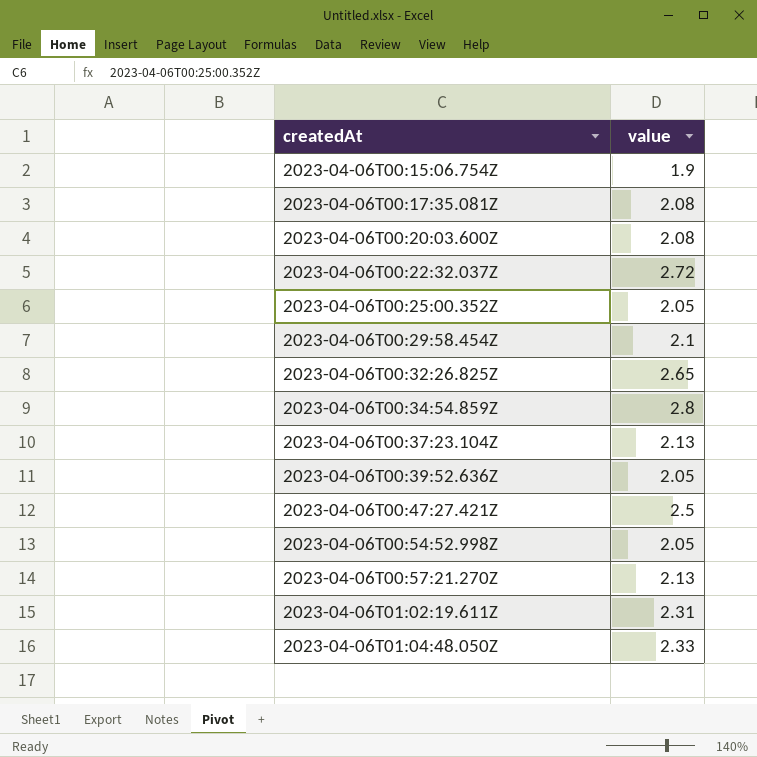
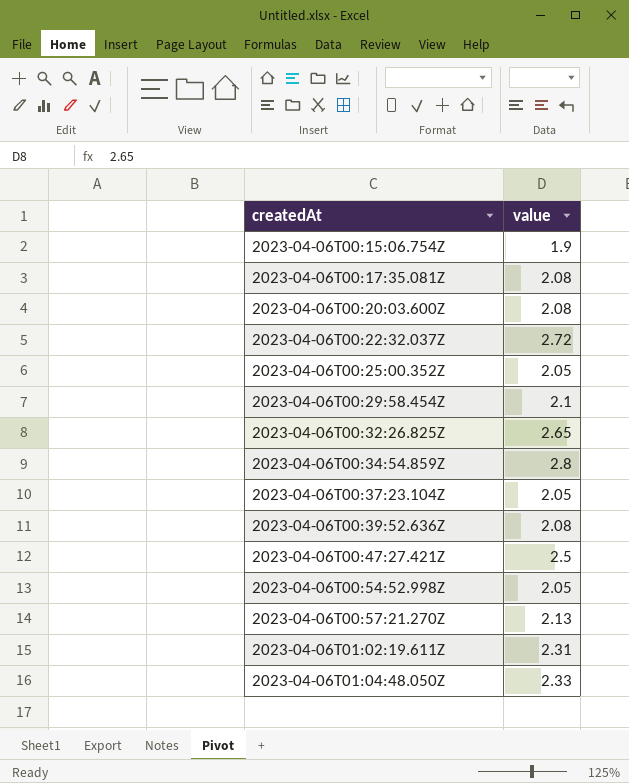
2023-04-06T00:37:23.104Z | value: 2.13 -> 2.05
2023-04-06T00:39:52.636Z | value: 2.05 -> 2.08

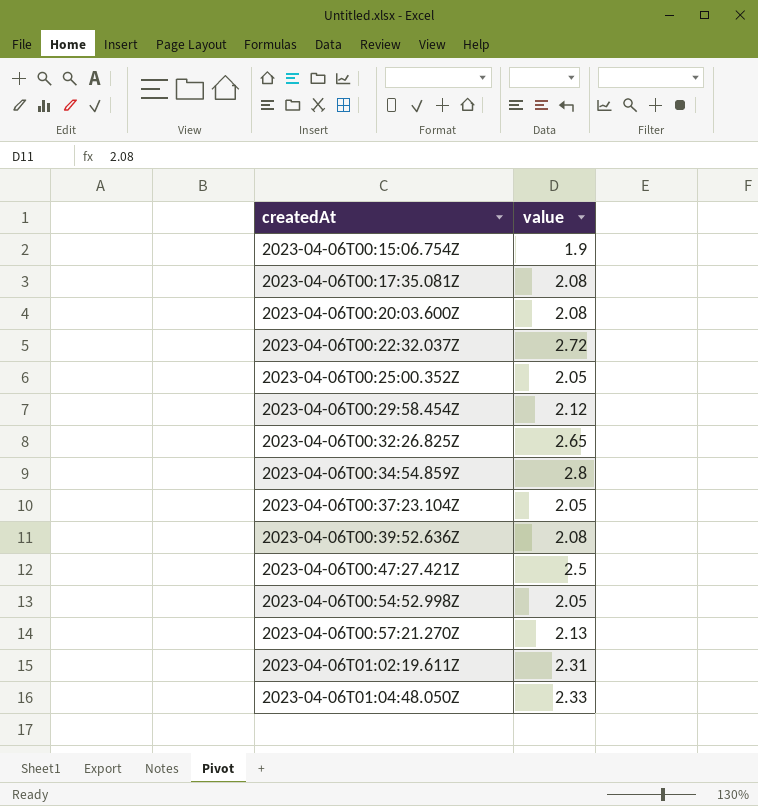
2023-04-06T00:29:58.454Z | value: 2.1 -> 2.12

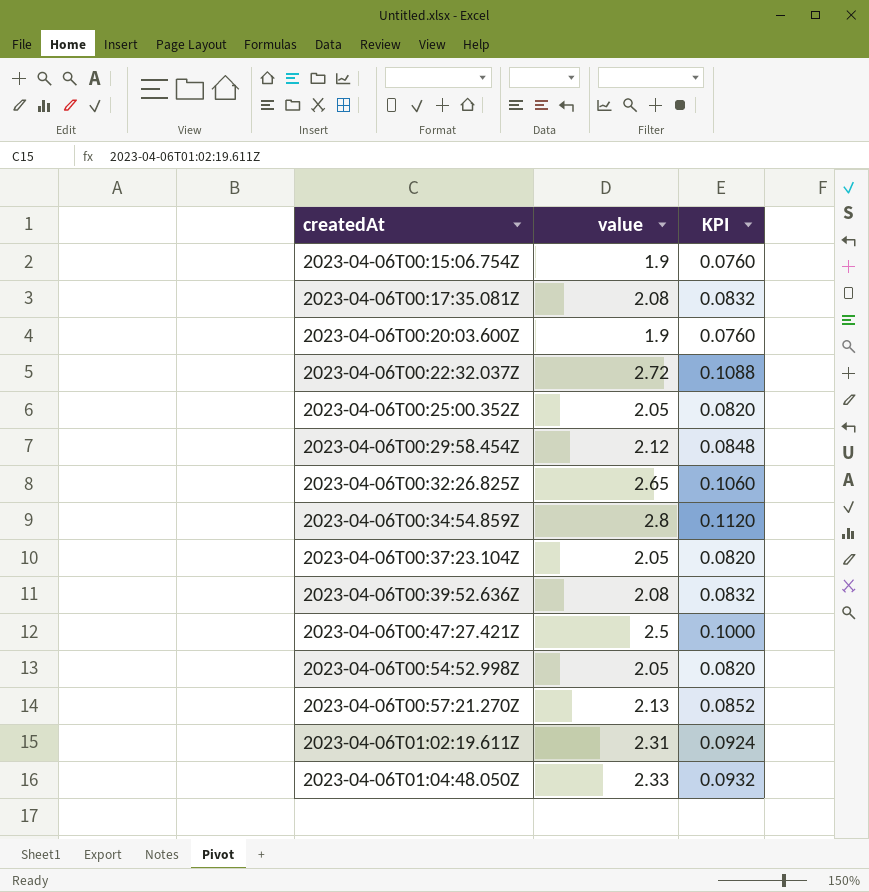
column KPI | formula: none -> [value] * 0.04
2023-04-06T00:20:03.600Z | value: 2.08 -> 1.9

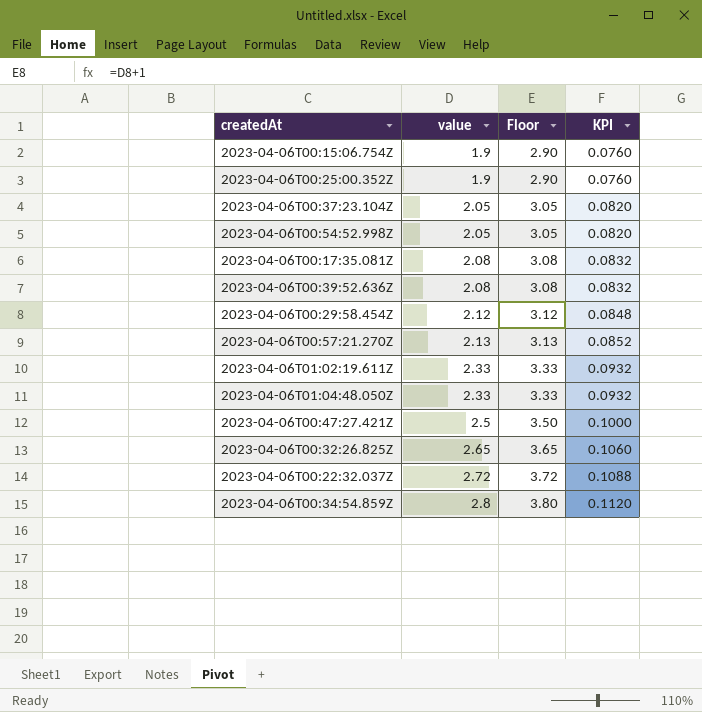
row order: createdAt ascending -> value ascending
column Floor | formula: none -> [value] + 1
row 2023-04-06T00:20:03.600Z: 1.9 | 0.0760 -> none
2023-04-06T00:25:00.352Z | value: 2.05 -> 1.9
2023-04-06T00:25:00.352Z | KPI: 0.0820 -> 0.0760
2023-04-06T01:02:19.611Z | value: 2.31 -> 2.33
2023-04-06T01:02:19.611Z | KPI: 0.0924 -> 0.0932

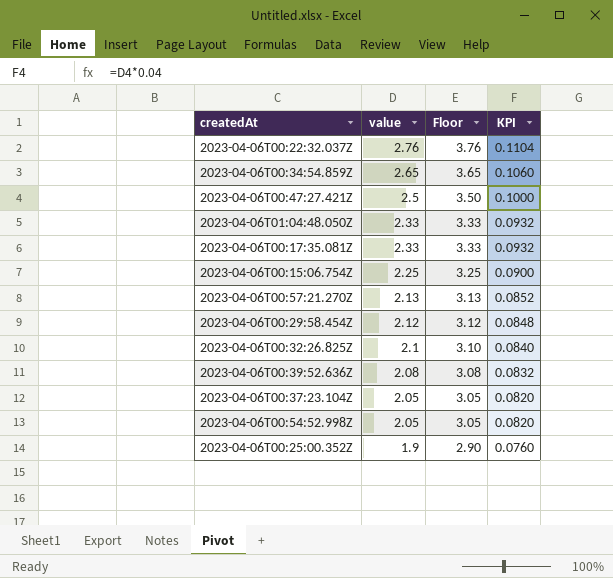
row order: value ascending -> value descending
row 2023-04-06T01:02:19.611Z: 2.33 | 3.33 | 0.0932 -> none
2023-04-06T00:22:32.037Z | value: 2.72 -> 2.76
2023-04-06T00:22:32.037Z | Floor: 3.72 -> 3.76
2023-04-06T00:22:32.037Z | KPI: 0.1088 -> 0.1104
2023-04-06T00:34:54.859Z | value: 2.8 -> 2.65
2023-04-06T00:34:54.859Z | Floor: 3.80 -> 3.65
2023-04-06T00:34:54.859Z | KPI: 0.1120 -> 0.1060
2023-04-06T00:17:35.081Z | value: 2.08 -> 2.33
2023-04-06T00:17:35.081Z | Floor: 3.08 -> 3.33
2023-04-06T00:17:35.081Z | KPI: 0.0832 -> 0.0932
2023-04-06T00:15:06.754Z | value: 1.9 -> 2.25
2023-04-06T00:15:06.754Z | Floor: 2.90 -> 3.25
2023-04-06T00:15:06.754Z | KPI: 0.0760 -> 0.0900
2023-04-06T00:32:26.825Z | value: 2.65 -> 2.1
2023-04-06T00:32:26.825Z | Floor: 3.65 -> 3.10
2023-04-06T00:32:26.825Z | KPI: 0.1060 -> 0.0840

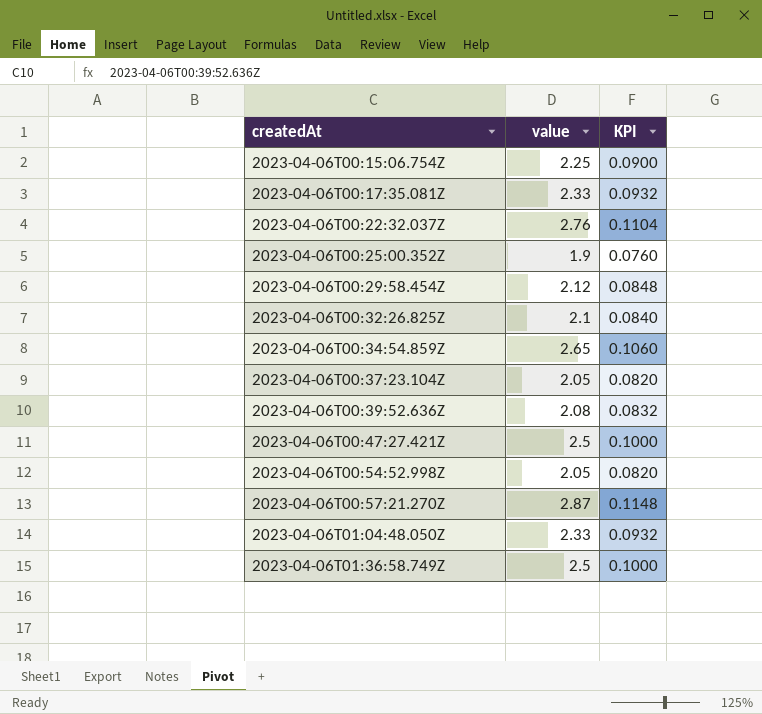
row order: value descending -> createdAt ascending
column Floor | formula: [value] + 1 -> none
2023-04-06T00:57:21.270Z | value: 2.13 -> 2.87
2023-04-06T00:57:21.270Z | KPI: 0.0852 -> 0.1148
row 2023-04-06T01:36:58.749Z: none -> 2.5 | 0.1000

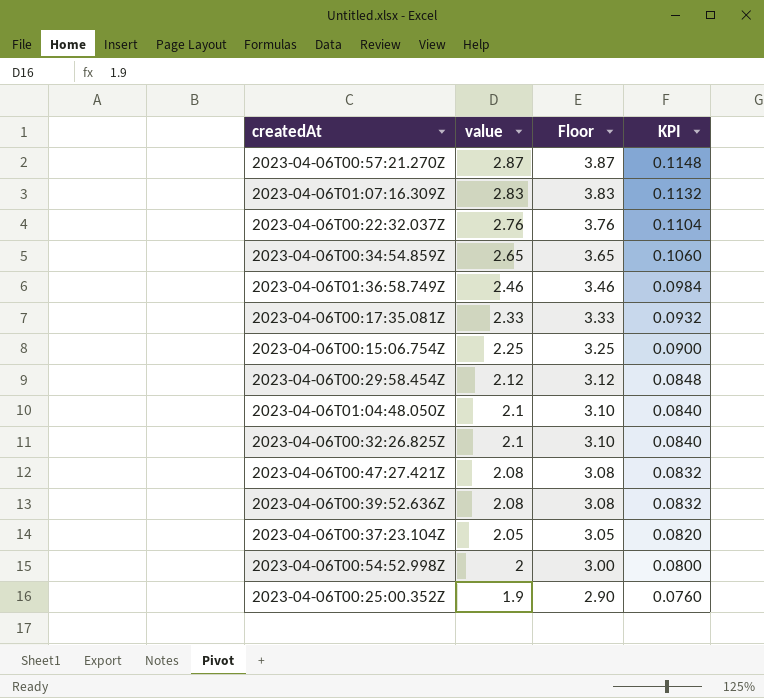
row order: createdAt ascending -> value descending
column Floor | formula: none -> [value] + 1
row 2023-04-06T01:07:16.309Z: none -> 2.83 | 3.83 | 0.1132
2023-04-06T01:36:58.749Z | value: 2.5 -> 2.46
2023-04-06T01:36:58.749Z | KPI: 0.1000 -> 0.0984
2023-04-06T01:04:48.050Z | value: 2.33 -> 2.1
2023-04-06T01:04:48.050Z | KPI: 0.0932 -> 0.0840
2023-04-06T00:47:27.421Z | value: 2.5 -> 2.08
2023-04-06T00:47:27.421Z | KPI: 0.1000 -> 0.0832
2023-04-06T00:54:52.998Z | value: 2.05 -> 2
2023-04-06T00:54:52.998Z | KPI: 0.0820 -> 0.0800

